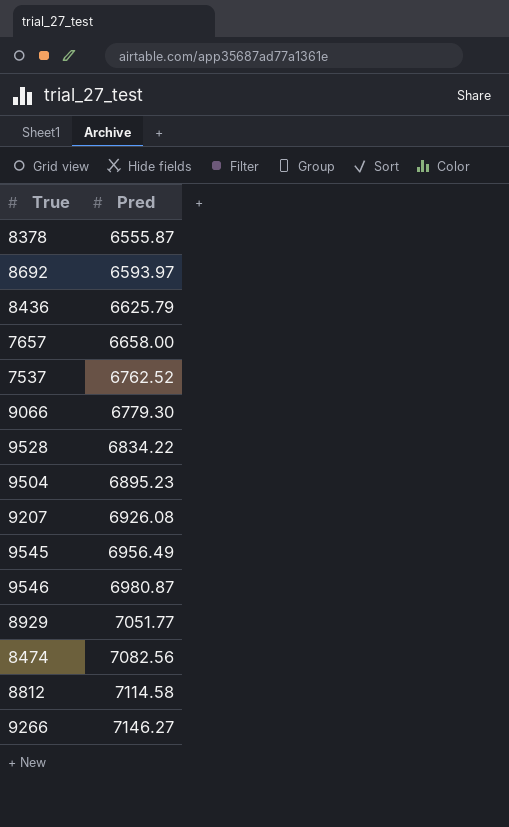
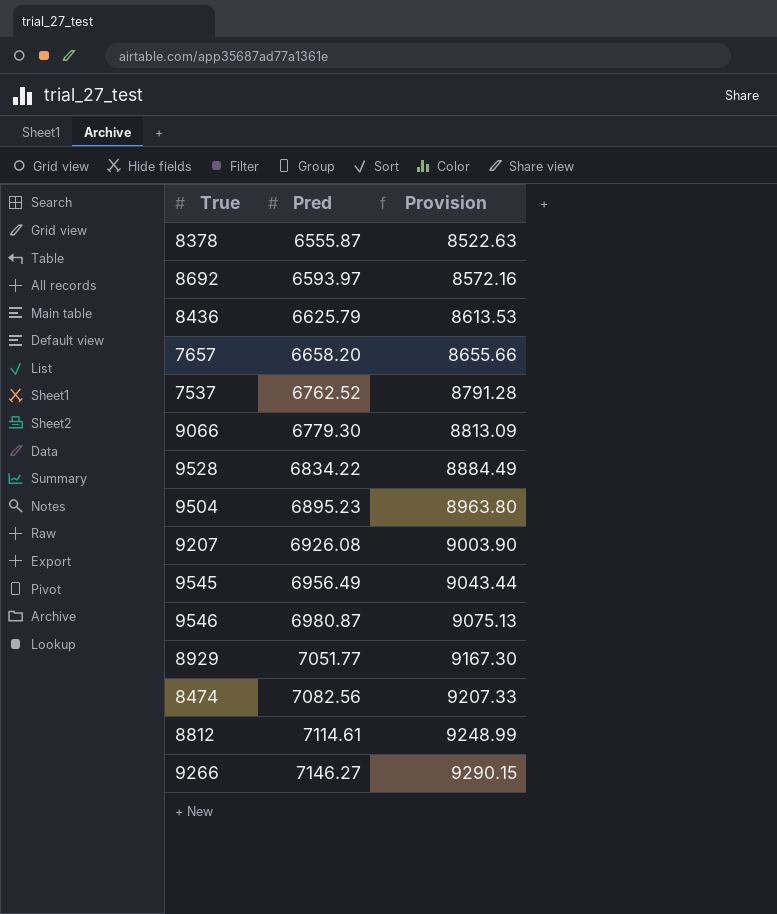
column Provision | formula: none -> [Pred] * 1.3
7657 | Pred: 6658.00 -> 6658.20
8812 | Pred: 7114.58 -> 7114.61

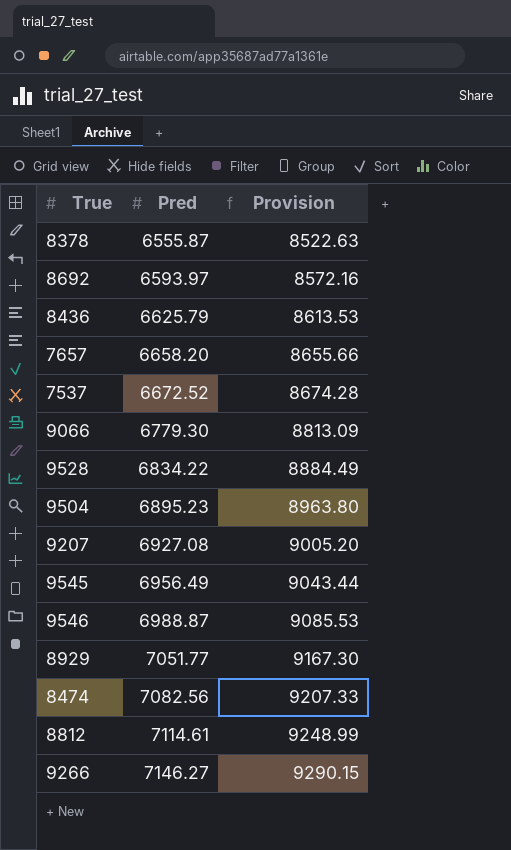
7537 | Pred: 6762.52 -> 6672.52
7537 | Provision: 8791.28 -> 8674.28
9207 | Pred: 6926.08 -> 6927.08
9207 | Provision: 9003.90 -> 9005.20
9546 | Pred: 6980.87 -> 6988.87
9546 | Provision: 9075.13 -> 9085.53

